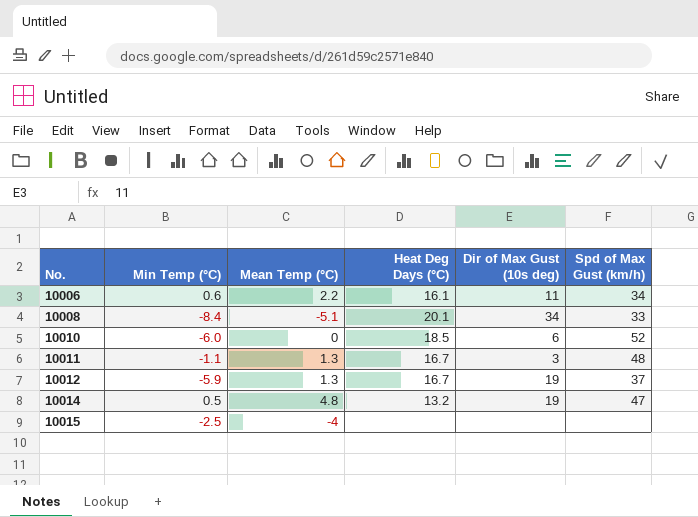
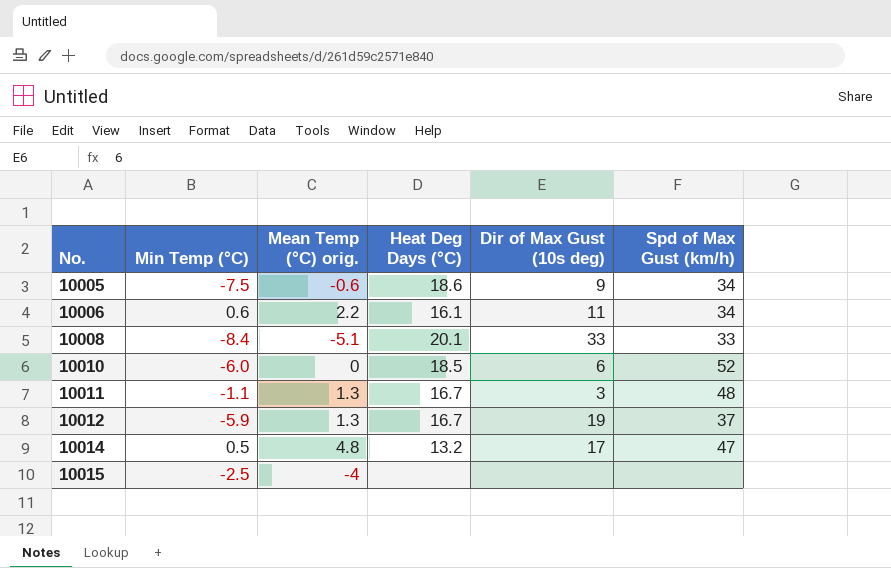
column name: Mean Temp (°C) -> Mean Temp (°C) orig.
row 10005: none -> -7.5 | -0.6 | 18.6 | 9 | 34
10008 | Dir of Max Gust (10s deg): 34 -> 33
10014 | Dir of Max Gust (10s deg): 19 -> 17

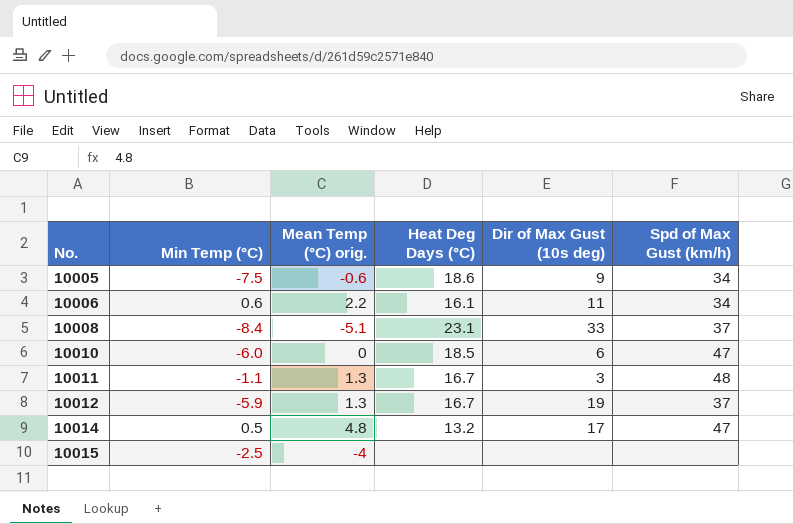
10008 | Heat Deg Days (°C): 20.1 -> 23.1
10008 | Spd of Max Gust (km/h): 33 -> 37
10010 | Spd of Max Gust (km/h): 52 -> 47

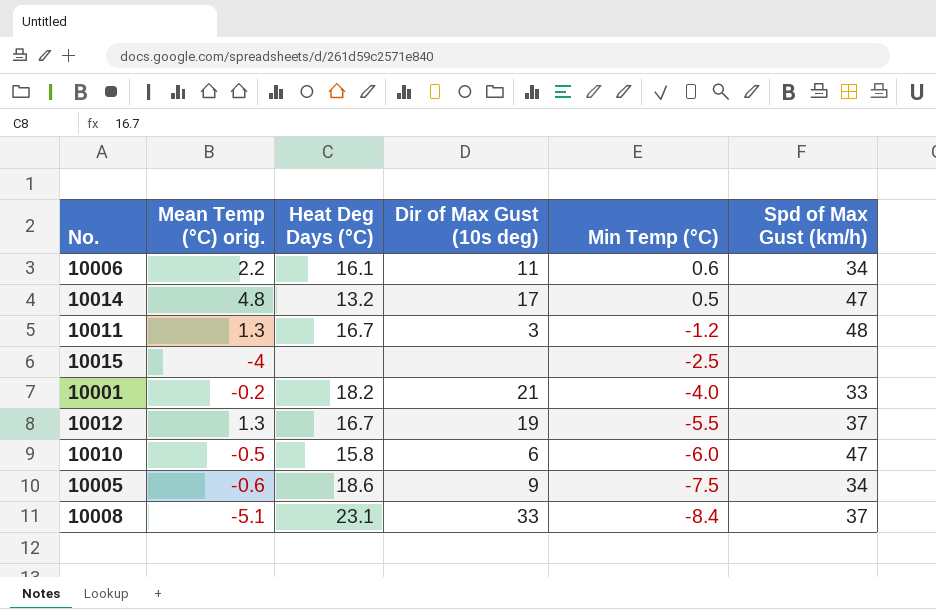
row order: No. ascending -> Min Temp (°C) descending
column Min Temp (°C) | position: 2 -> 5
10011 | Min Temp (°C): -1.1 -> -1.2
row 10001: none -> -0.2 | 18.2 | 21 | -4.0 | 33
10012 | Min Temp (°C): -5.9 -> -5.5
10010 | Mean Temp (°C) orig.: 0 -> -0.5
10010 | Heat Deg Days (°C): 18.5 -> 15.8

